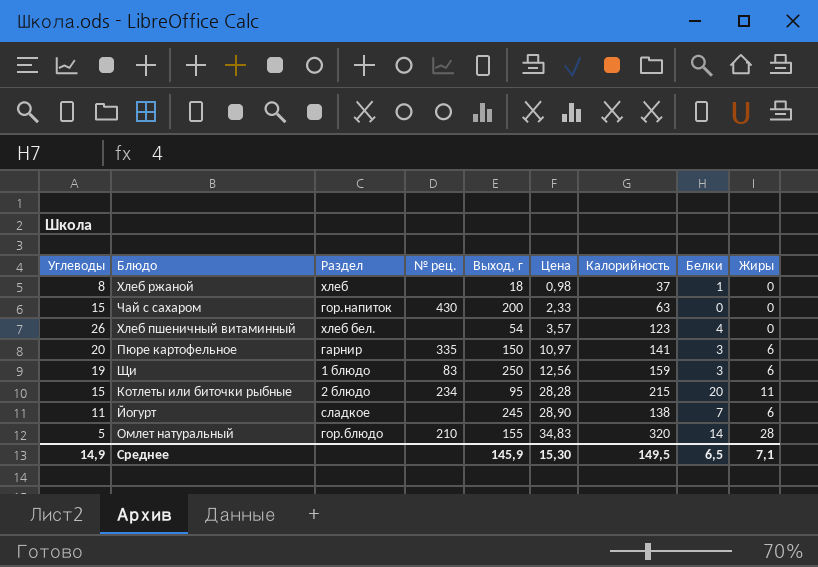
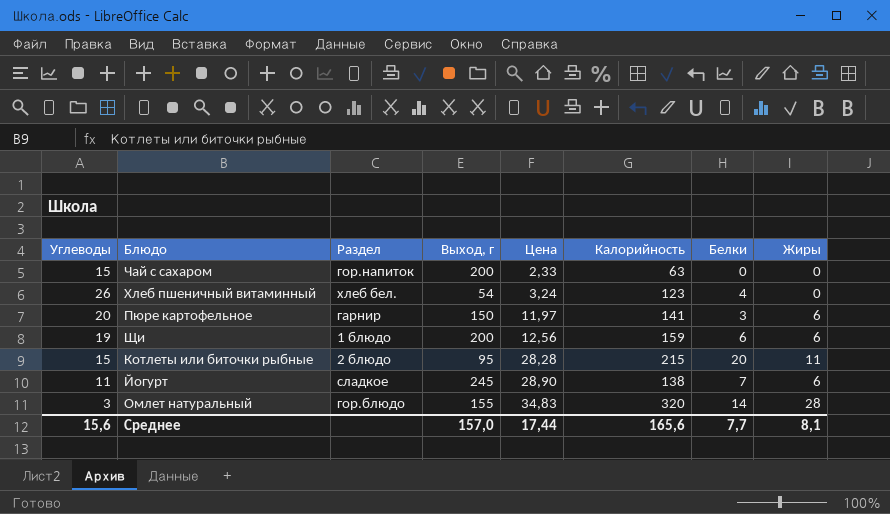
column № рец. | position: 4 -> none
row Хлеб ржаной: 8 | хлеб | none | 18 | 0,98 | 37 | 1 | 0 -> none
Хлеб пшеничный витаминный | Цена: 3,57 -> 3,24
Пюре картофельное | Цена: 10,97 -> 11,97
Щи | Выход, г: 250 -> 200
Щи | Белки: 3 -> 6
Омлет натуральный | Углеводы: 5 -> 3
Среднее | Углеводы: 14,9 -> 15,6
Среднее | Выход, г: 145,9 -> 157,0
Среднее | Цена: 15,30 -> 17,44
Среднее | Калорийность: 149,5 -> 165,6
Среднее | Белки: 6,5 -> 7,7
Среднее | Жиры: 7,1 -> 8,1

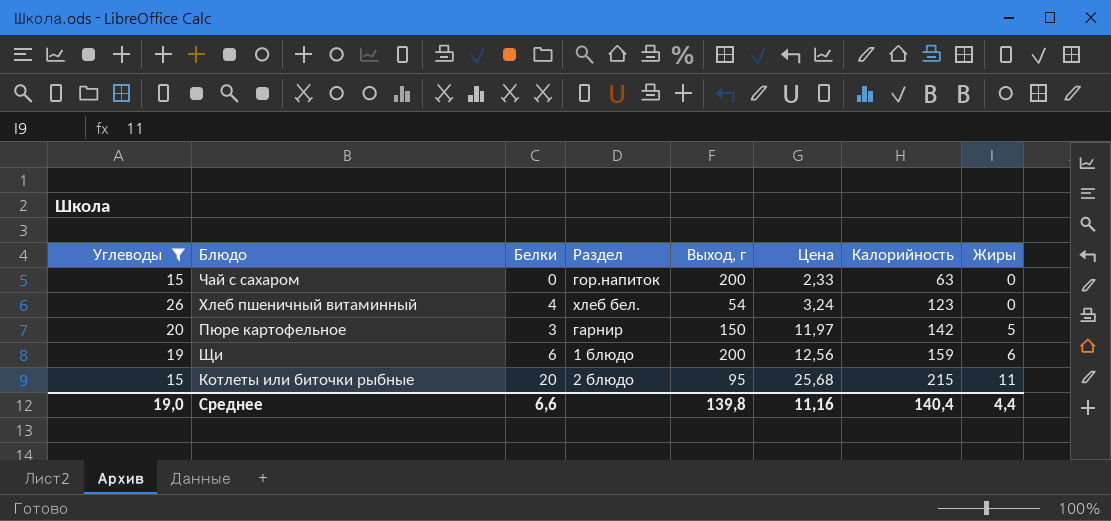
filter: none -> Углеводы >= 15
column Белки | position: 7 -> 3
Пюре картофельное | Калорийность: 141 -> 142
Пюре картофельное | Жиры: 6 -> 5
Котлеты или биточки рыбные | Цена: 28,28 -> 25,68
Среднее | Углеводы: 15,6 -> 19,0
Среднее | Белки: 7,7 -> 6,6
Среднее | Выход, г: 157,0 -> 139,8
Среднее | Цена: 17,44 -> 11,16
Среднее | Калорийность: 165,6 -> 140,4
Среднее | Жиры: 8,1 -> 4,4

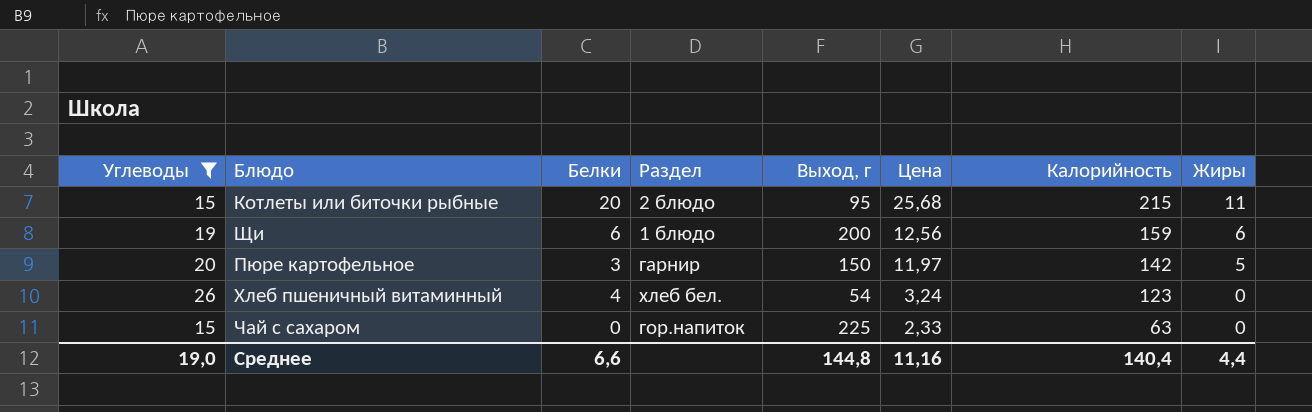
row order: Цена ascending -> Цена descending
Чай с сахаром | Выход, г: 200 -> 225
Среднее | Выход, г: 139,8 -> 144,8

